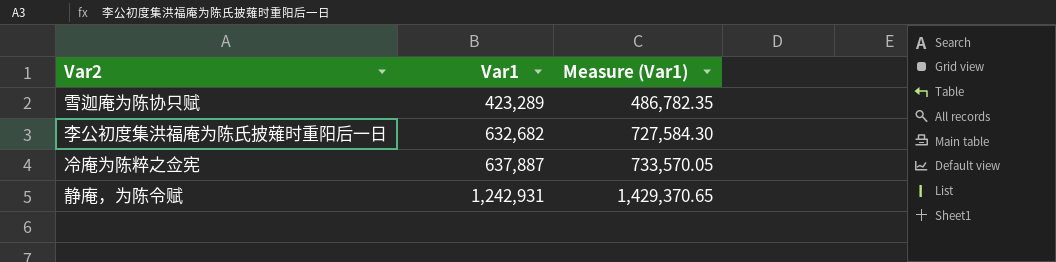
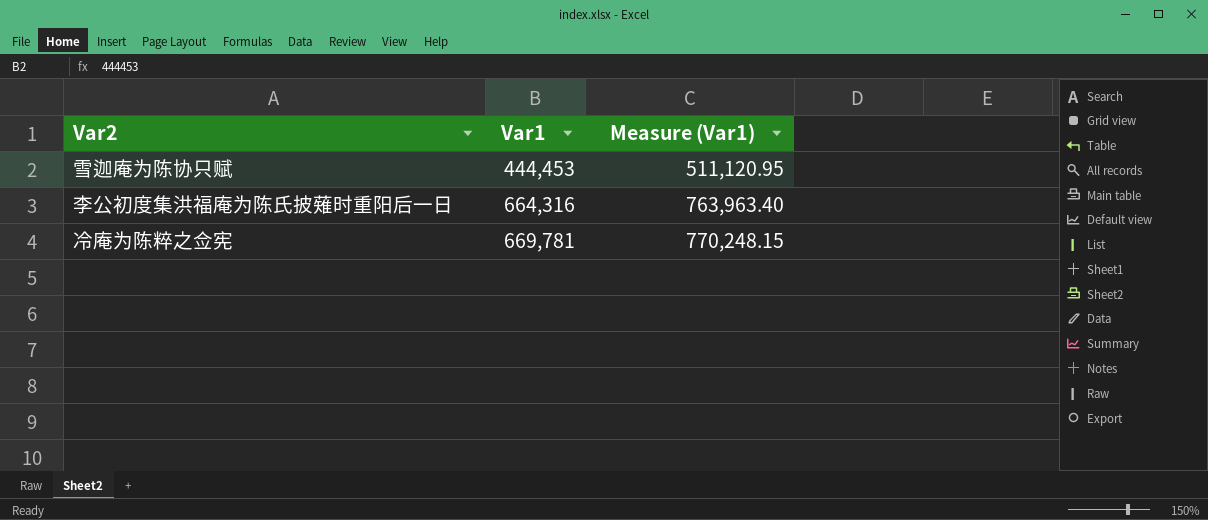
row 静庵，为陈令赋: 1,242,931 | 1,429,370.65 -> none
雪迦庵为陈协只赋 | Var1: 423,289 -> 444,453
雪迦庵为陈协只赋 | Measure (Var1): 486,782.35 -> 511,120.95
李公初度集洪福庵为陈氏披薙时重阳后一日 | Var1: 632,682 -> 664,316
李公初度集洪福庵为陈氏披薙时重阳后一日 | Measure (Var1): 727,584.30 -> 763,963.40
冷庵为陈粹之佥宪 | Var1: 637,887 -> 669,781
冷庵为陈粹之佥宪 | Measure (Var1): 733,570.05 -> 770,248.15

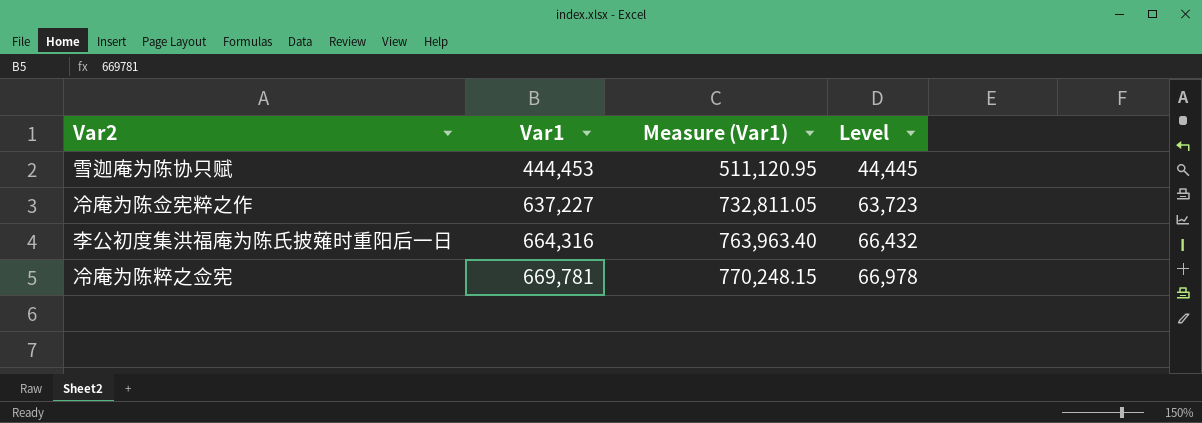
column Level | formula: none -> [Var1] * 0.1
row 冷庵为陈佥宪粹之作: none -> 637,227 | 732,811.05 | 63,723

